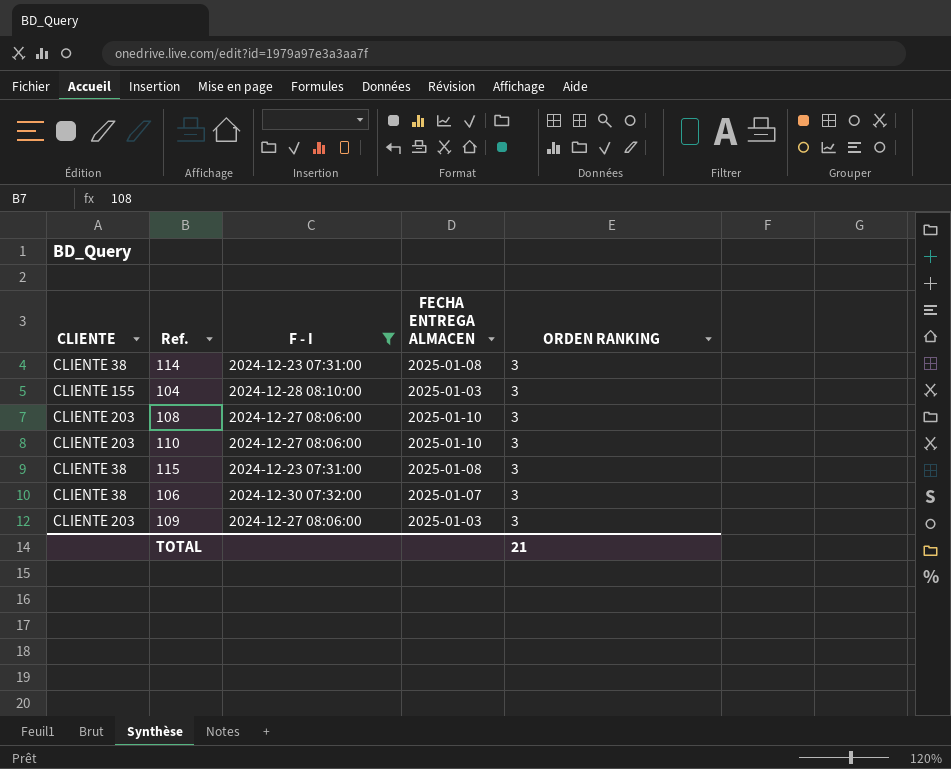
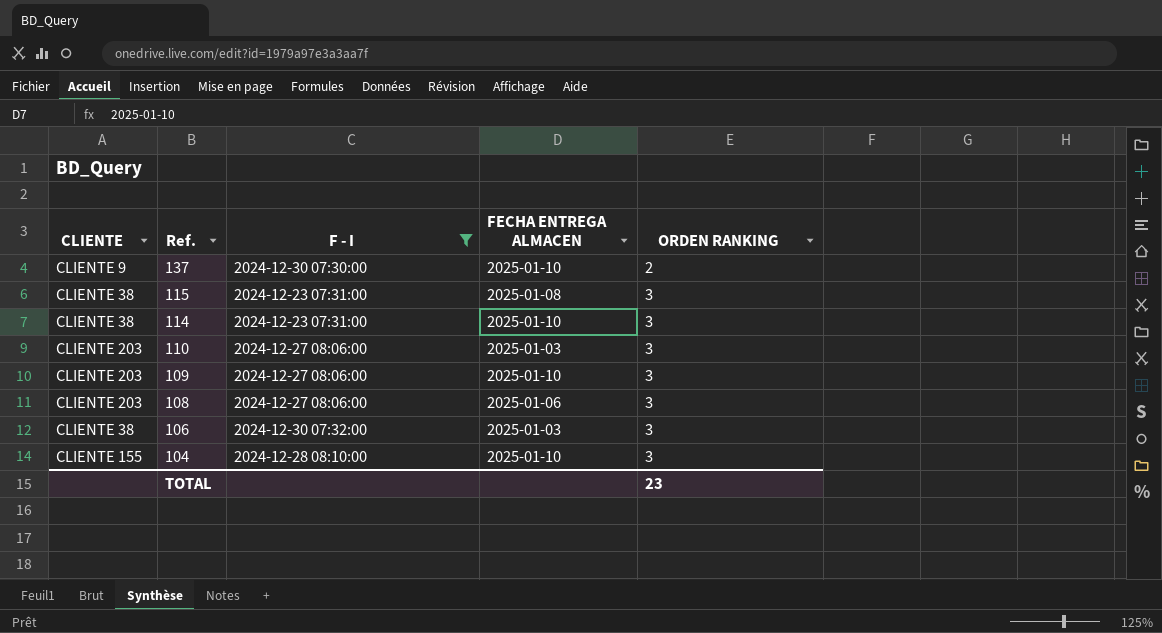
row order: none -> Ref. descending
row 137: none -> CLIENTE 9 | 2024-12-30 07:30:00 | 2025-01-10 | 2
114 | FECHA ENTREGA ALMACEN: 2025-01-08 -> 2025-01-10
110 | FECHA ENTREGA ALMACEN: 2025-01-10 -> 2025-01-03
109 | FECHA ENTREGA ALMACEN: 2025-01-03 -> 2025-01-10
108 | FECHA ENTREGA ALMACEN: 2025-01-10 -> 2025-01-06
106 | FECHA ENTREGA ALMACEN: 2025-01-07 -> 2025-01-03
104 | FECHA ENTREGA ALMACEN: 2025-01-03 -> 2025-01-10
TOTAL | ORDEN RANKING: 21 -> 23

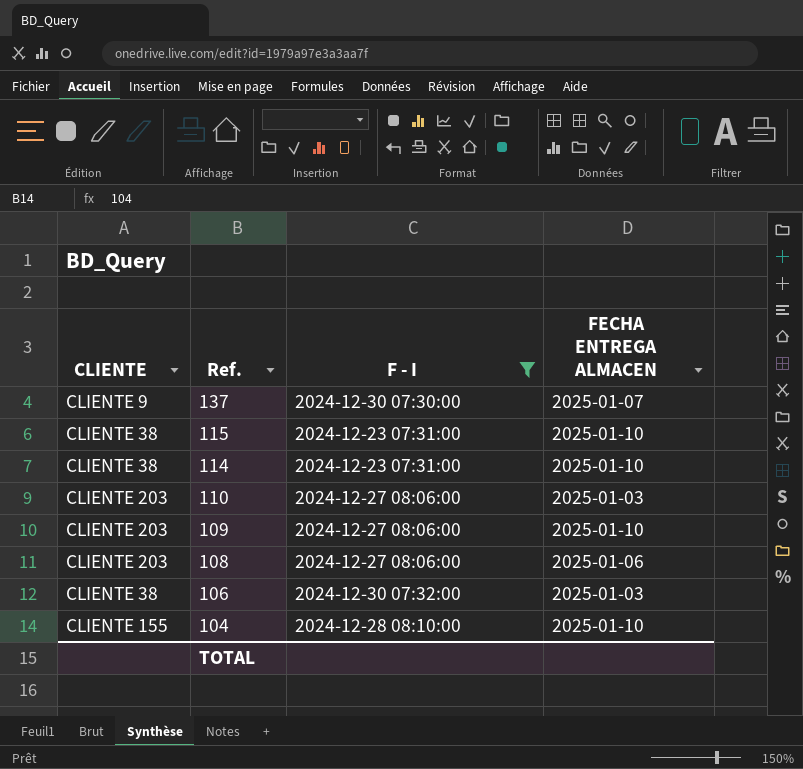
column ORDEN RANKING | position: 5 -> none
137 | FECHA ENTREGA ALMACEN: 2025-01-10 -> 2025-01-07
115 | FECHA ENTREGA ALMACEN: 2025-01-08 -> 2025-01-10

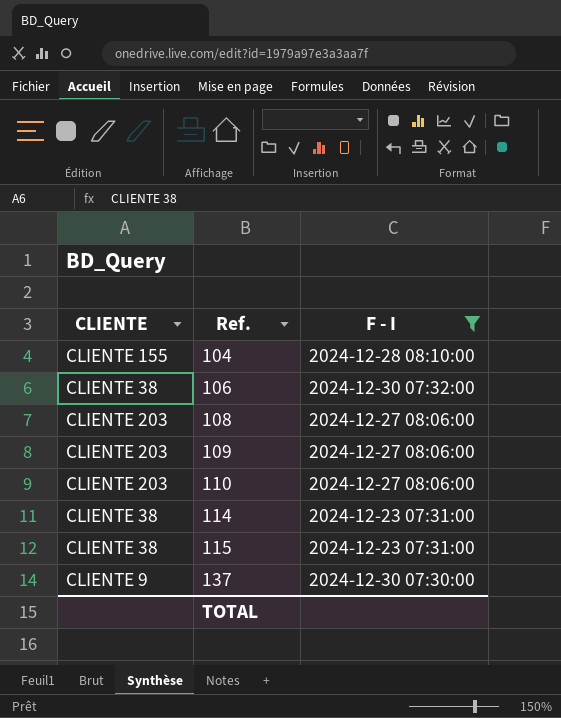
row order: Ref. descending -> Ref. ascending
column FECHA ENTREGA ALMACEN | position: 4 -> none

